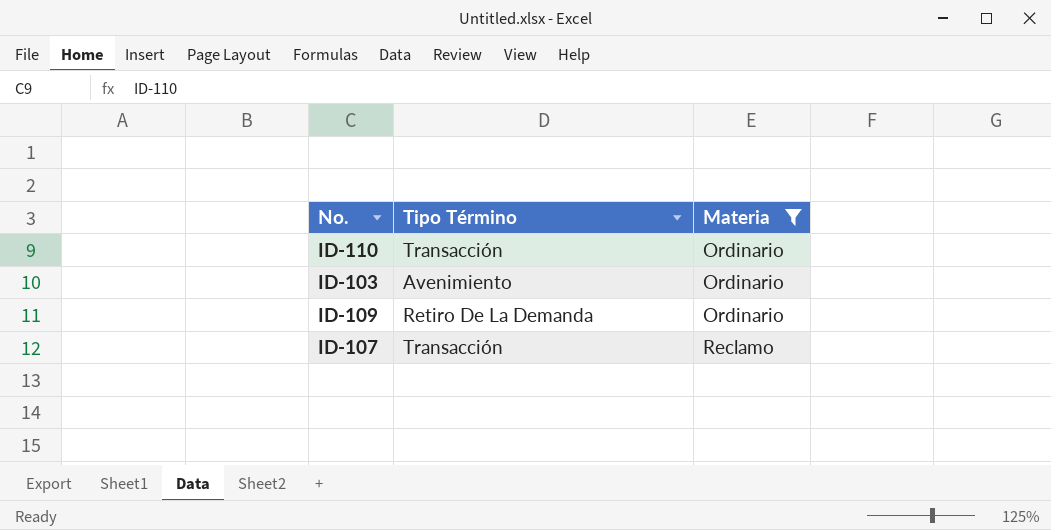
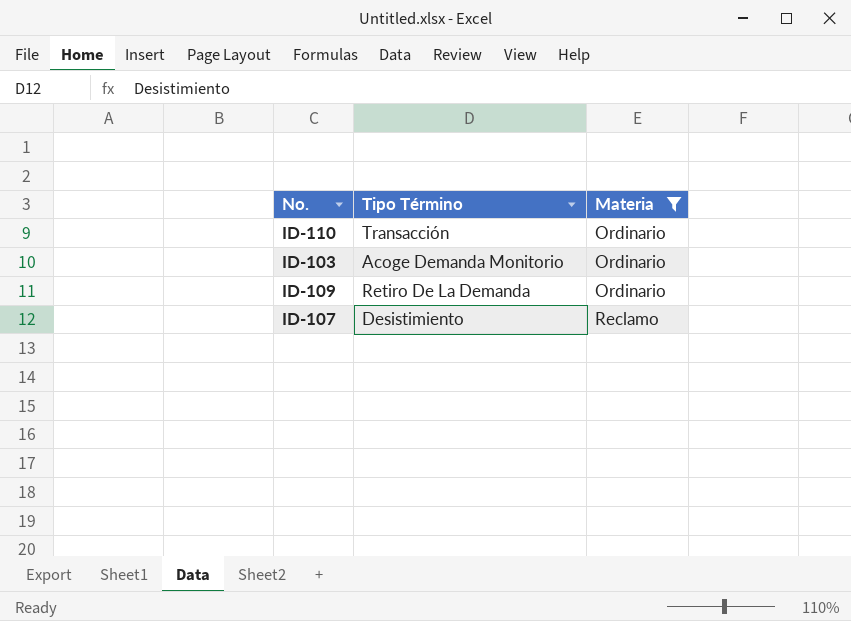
ID-103 | Tipo Término: Avenimiento -> Acoge Demanda Monitorio
ID-107 | Tipo Término: Transacción -> Desistimiento

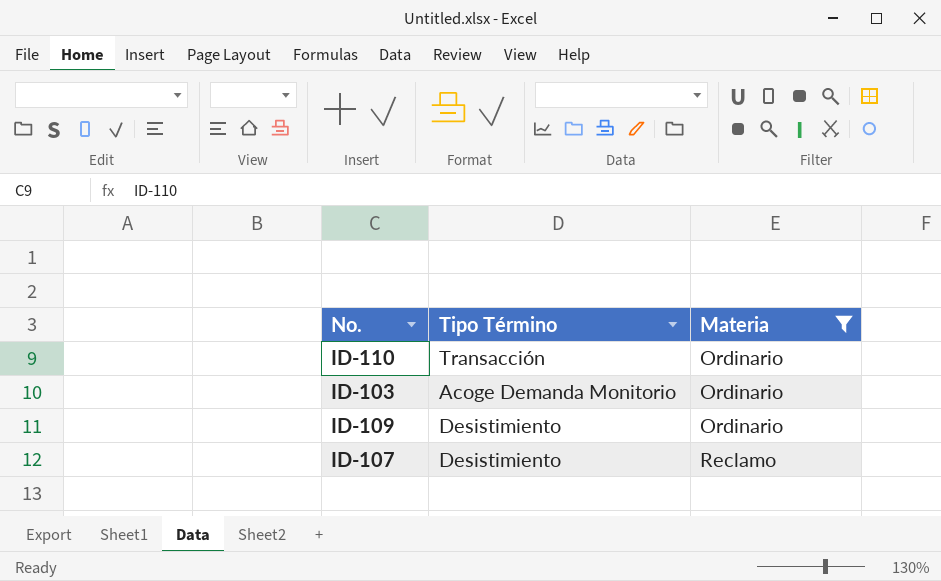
ID-109 | Tipo Término: Retiro De La Demanda -> Desistimiento

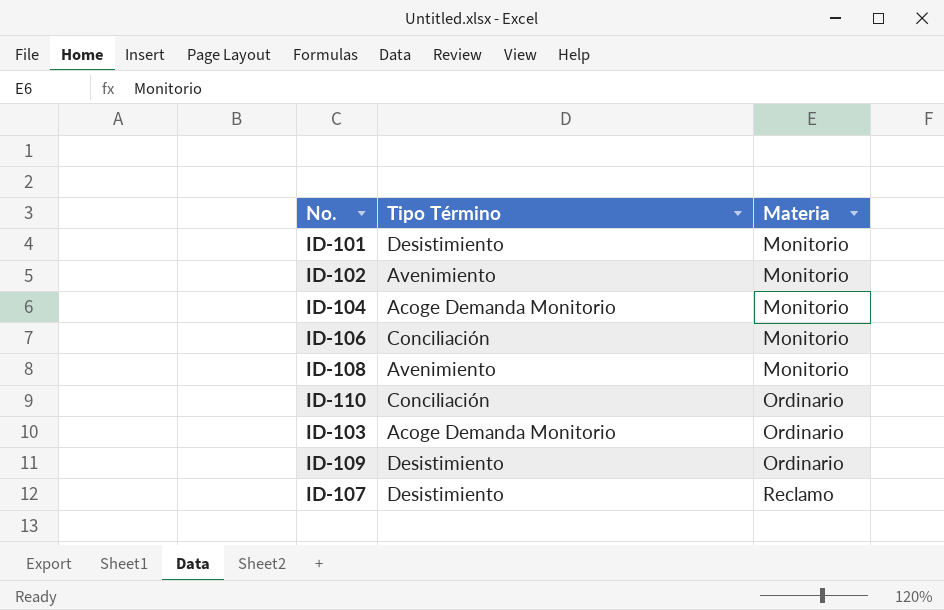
filter: Materia != Monitorio -> none
ID-110 | Tipo Término: Transacción -> Conciliación

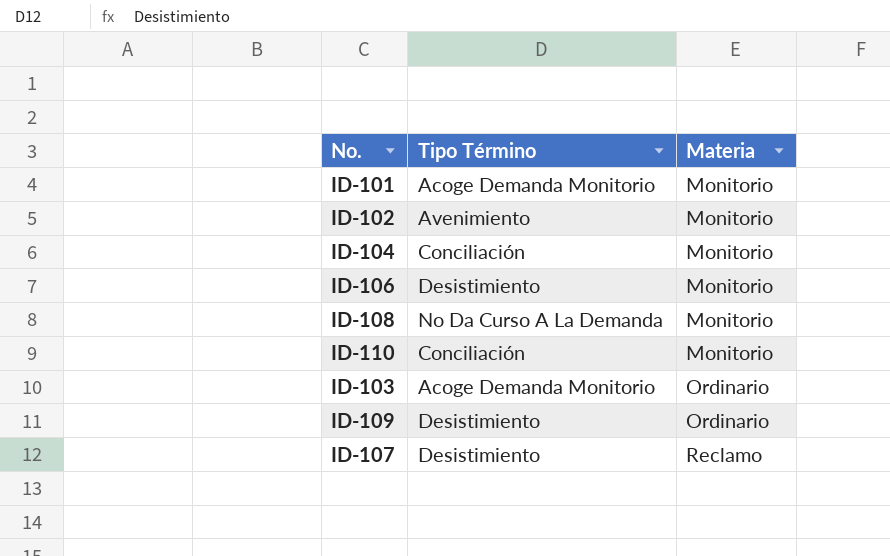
ID-101 | Tipo Término: Desistimiento -> Acoge Demanda Monitorio
ID-104 | Tipo Término: Acoge Demanda Monitorio -> Conciliación
ID-106 | Tipo Término: Conciliación -> Desistimiento
ID-108 | Tipo Término: Avenimiento -> No Da Curso A La Demanda
ID-110 | Materia: Ordinario -> Monitorio

